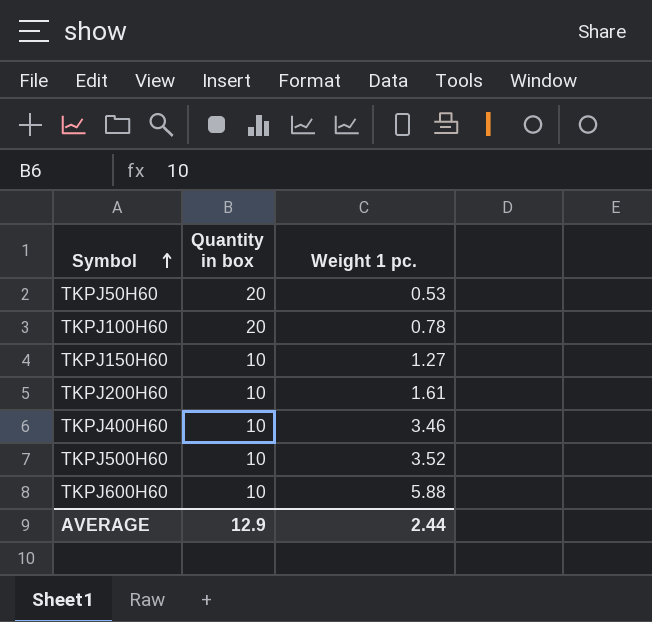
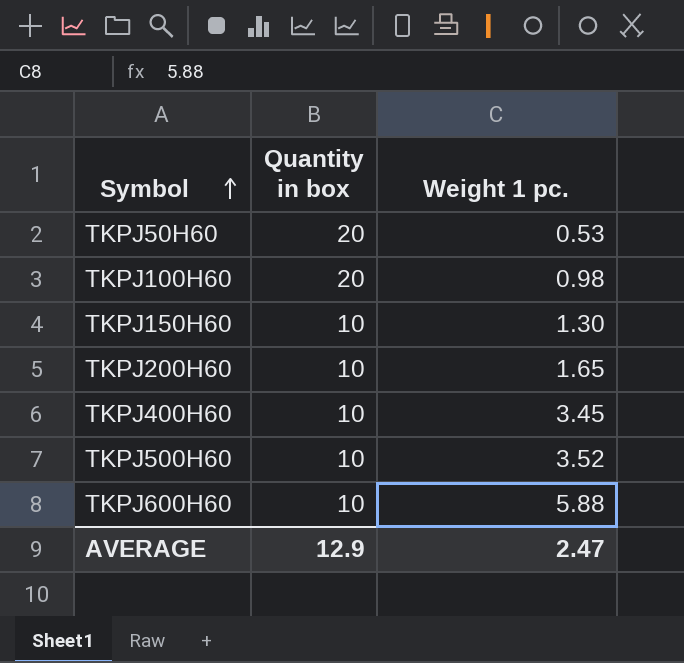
TKPJ100H60 | Weight 1 pc.: 0.78 -> 0.98
TKPJ150H60 | Weight 1 pc.: 1.27 -> 1.30
TKPJ200H60 | Weight 1 pc.: 1.61 -> 1.65
TKPJ400H60 | Weight 1 pc.: 3.46 -> 3.45
AVERAGE | Weight 1 pc.: 2.44 -> 2.47

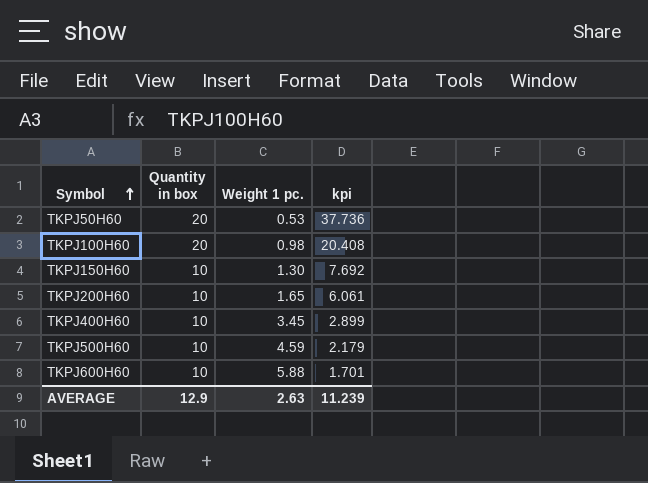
column kpi | formula: none -> [Quantity in box] / [Weight 1 pc.]
TKPJ500H60 | Weight 1 pc.: 3.52 -> 4.59
AVERAGE | Weight 1 pc.: 2.47 -> 2.63

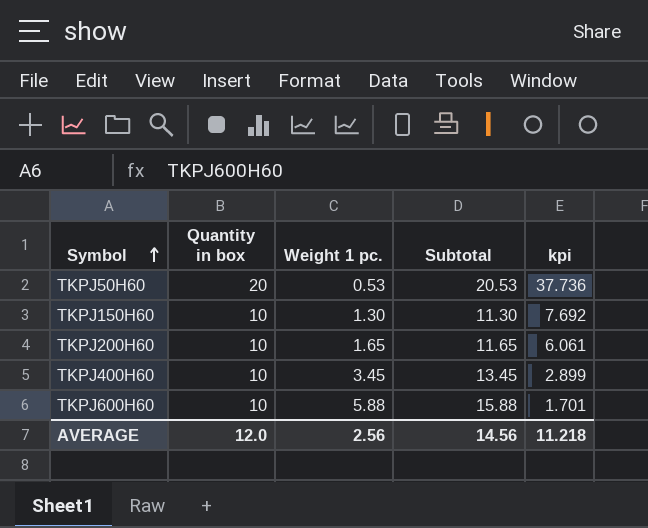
column Subtotal | formula: none -> [Quantity in box] + [Weight 1 pc.]
row TKPJ100H60: 20 | 0.98 | 20.408 -> none
row TKPJ500H60: 10 | 4.59 | 2.179 -> none
AVERAGE | Quantity in box: 12.9 -> 12.0
AVERAGE | Weight 1 pc.: 2.63 -> 2.56
AVERAGE | kpi: 11.239 -> 11.218

